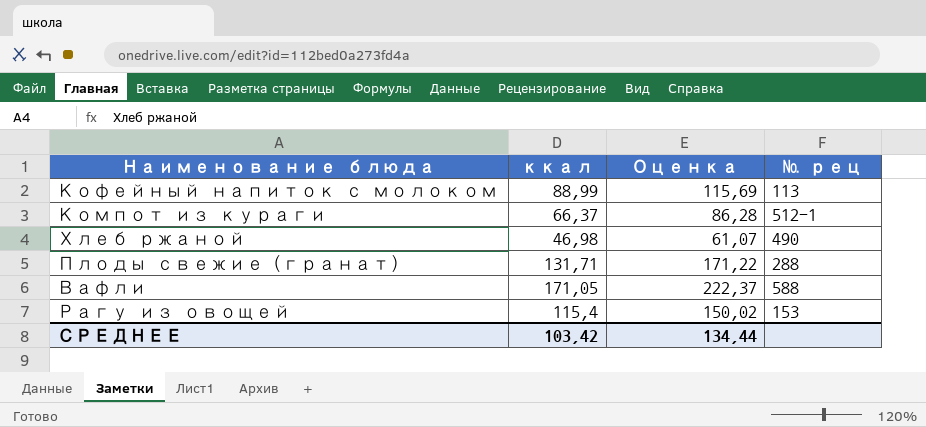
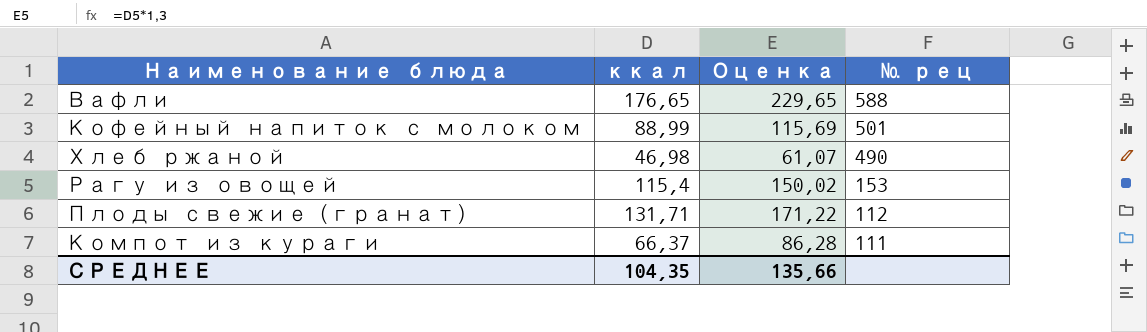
row order: none -> № рец descending
Вафли | ккал: 171,05 -> 176,65
Вафли | Оценка: 222,37 -> 229,65
Кофейный напиток с молоком | № рец: 113 -> 501
Плоды свежие (гранат) | № рец: 288 -> 112
Компот из кураги | № рец: 512-1 -> 111
СРЕДНЕЕ | ккал: 103,42 -> 104,35
СРЕДНЕЕ | Оценка: 134,44 -> 135,66

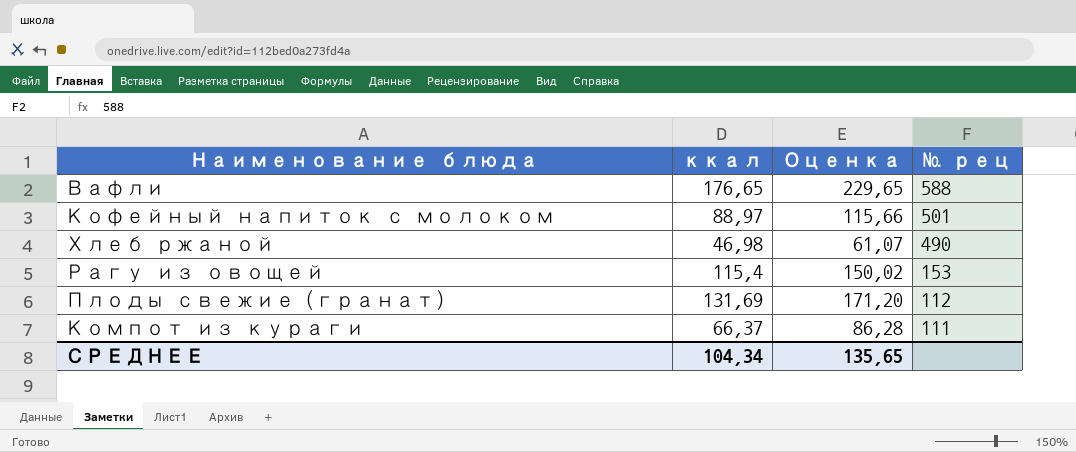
Кофейный напиток с молоком | ккал: 88,99 -> 88,97
Кофейный напиток с молоком | Оценка: 115,69 -> 115,66
Плоды свежие (гранат) | ккал: 131,71 -> 131,69
Плоды свежие (гранат) | Оценка: 171,22 -> 171,20
СРЕДНЕЕ | ккал: 104,35 -> 104,34
СРЕДНЕЕ | Оценка: 135,66 -> 135,65

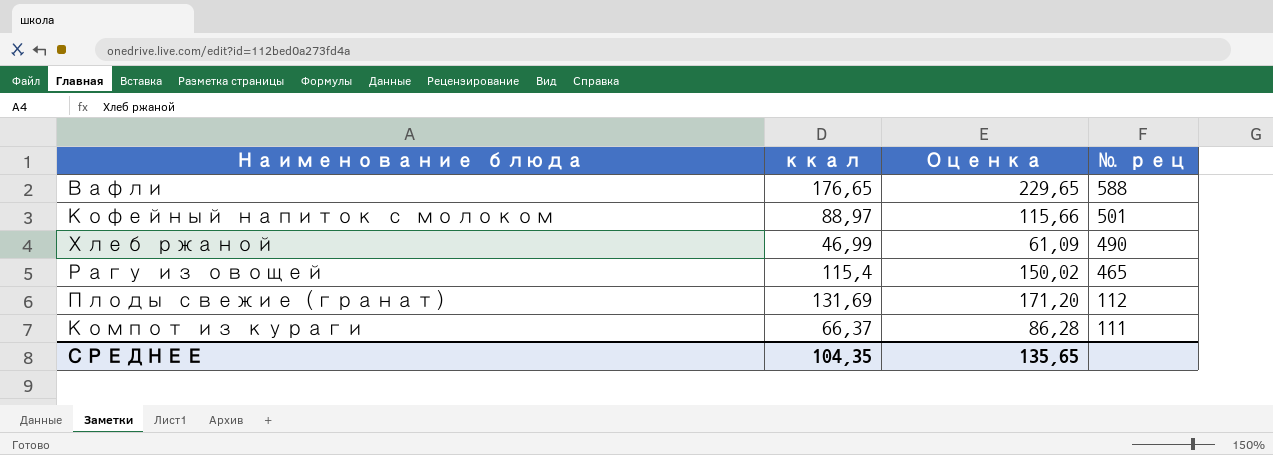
Хлеб ржаной | ккал: 46,98 -> 46,99
Хлеб ржаной | Оценка: 61,07 -> 61,09
Рагу из овощей | № рец: 153 -> 465
СРЕДНЕЕ | ккал: 104,34 -> 104,35

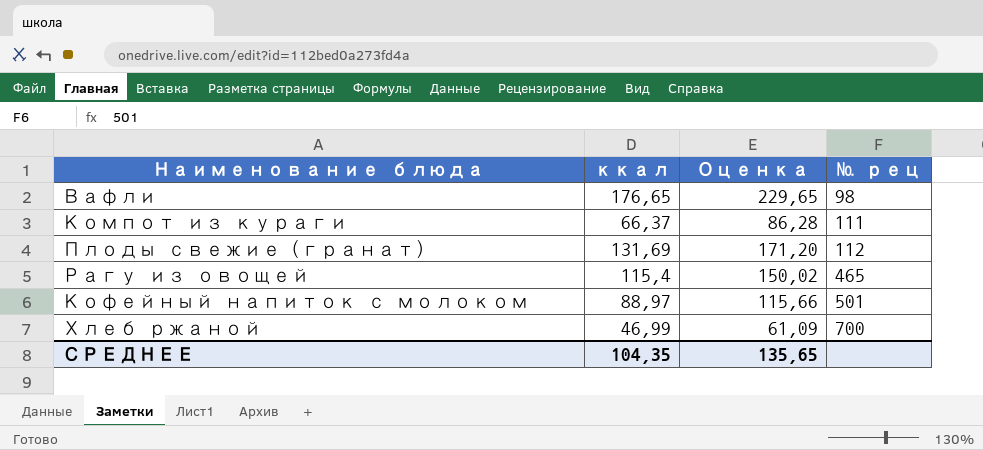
row order: № рец descending -> № рец ascending
Вафли | № рец: 588 -> 98
Хлеб ржаной | № рец: 490 -> 700

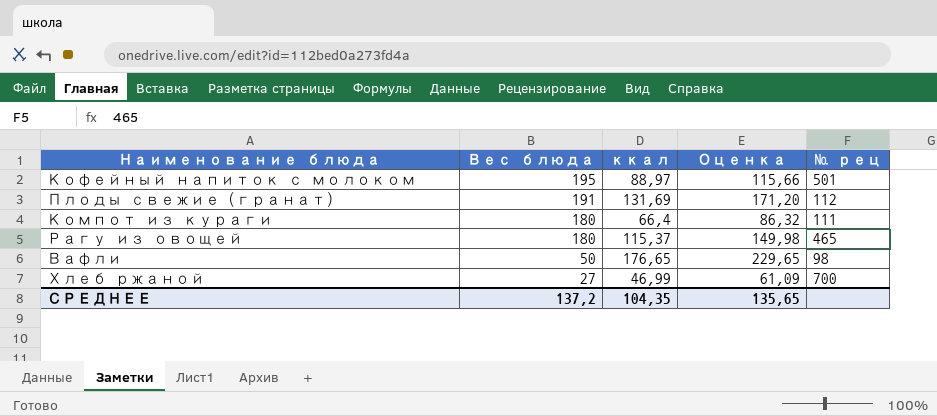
row order: № рец ascending -> Вес блюда descending
column Вес блюда | position: none -> 2
Компот из кураги | ккал: 66,37 -> 66,4
Компот из кураги | Оценка: 86,28 -> 86,32
Рагу из овощей | ккал: 115,4 -> 115,37
Рагу из овощей | Оценка: 150,02 -> 149,98

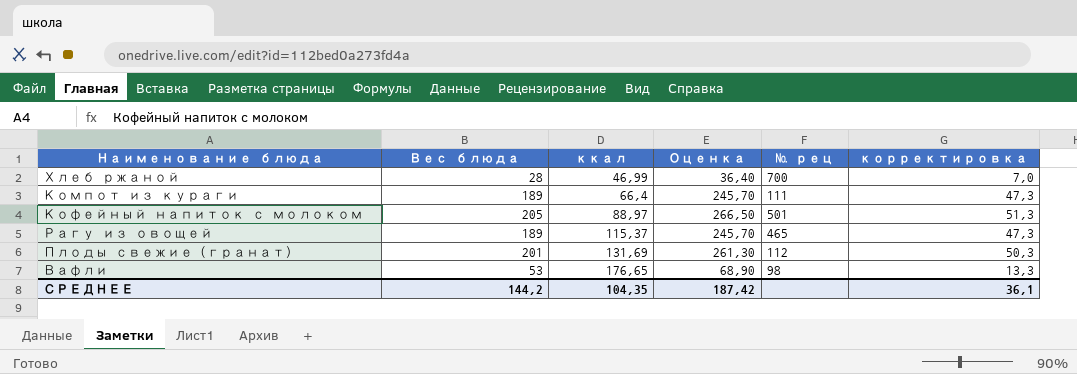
row order: Вес блюда descending -> ккал ascending
column Оценка | formula: [ккал] * 1,3 -> [Вес блюда] * 1,3
column корректировка | formula: none -> [Вес блюда] * 0,25
Хлеб ржаной | Вес блюда: 27 -> 28
Компот из кураги | Вес блюда: 180 -> 189
Кофейный напиток с молоком | Вес блюда: 195 -> 205
Рагу из овощей | Вес блюда: 180 -> 189
Плоды свежие (гранат) | Вес блюда: 191 -> 201
Вафли | Вес блюда: 50 -> 53
СРЕДНЕЕ | Вес блюда: 137,2 -> 144,2
СРЕДНЕЕ | Оценка: 135,65 -> 187,42

